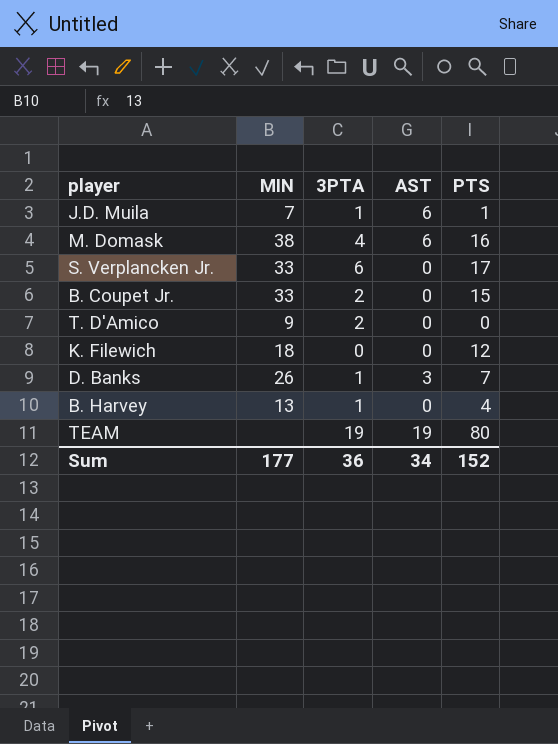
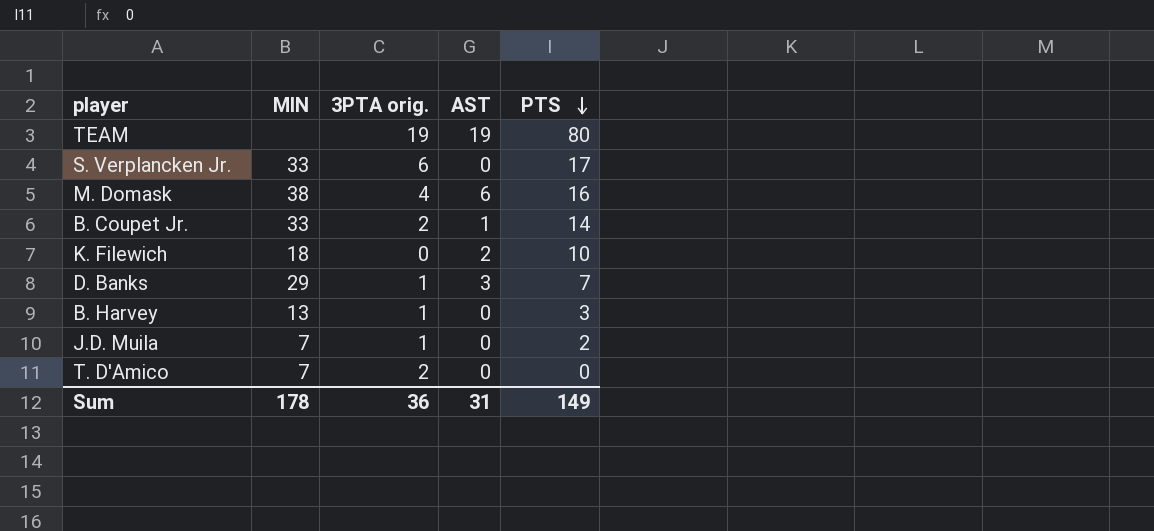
row order: none -> PTS descending
column name: 3PTA -> 3PTA orig.
B. Coupet Jr. | AST: 0 -> 1
B. Coupet Jr. | PTS: 15 -> 14
K. Filewich | AST: 0 -> 2
K. Filewich | PTS: 12 -> 10
D. Banks | MIN: 26 -> 29
B. Harvey | PTS: 4 -> 3
J.D. Muila | AST: 6 -> 0
J.D. Muila | PTS: 1 -> 2
T. D'Amico | MIN: 9 -> 7
Sum | MIN: 177 -> 178
Sum | AST: 34 -> 31
Sum | PTS: 152 -> 149

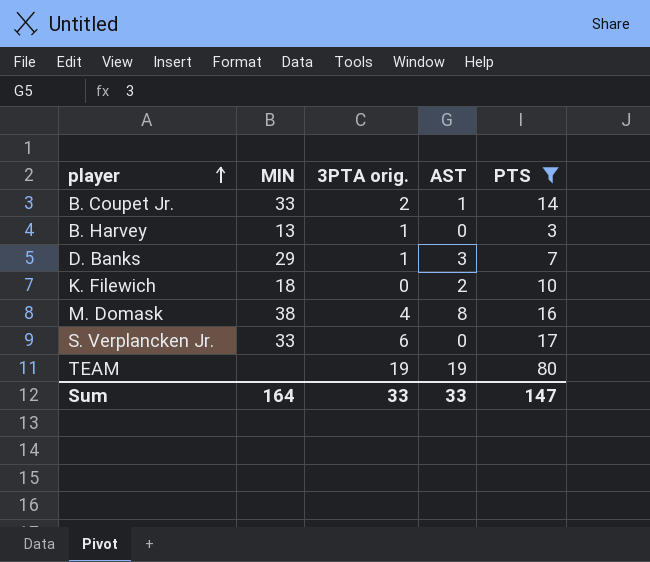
filter: none -> PTS >= 3
row order: PTS descending -> player ascending
M. Domask | AST: 6 -> 8
Sum | MIN: 178 -> 164
Sum | 3PTA orig.: 36 -> 33
Sum | AST: 31 -> 33
Sum | PTS: 149 -> 147

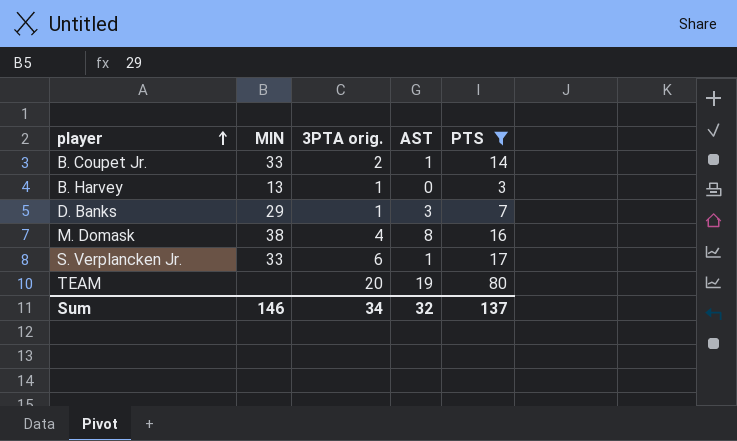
row K. Filewich: 18 | 0 | 2 | 10 -> none
S. Verplancken Jr. | AST: 0 -> 1
TEAM | 3PTA orig.: 19 -> 20
Sum | MIN: 164 -> 146
Sum | 3PTA orig.: 33 -> 34
Sum | AST: 33 -> 32
Sum | PTS: 147 -> 137

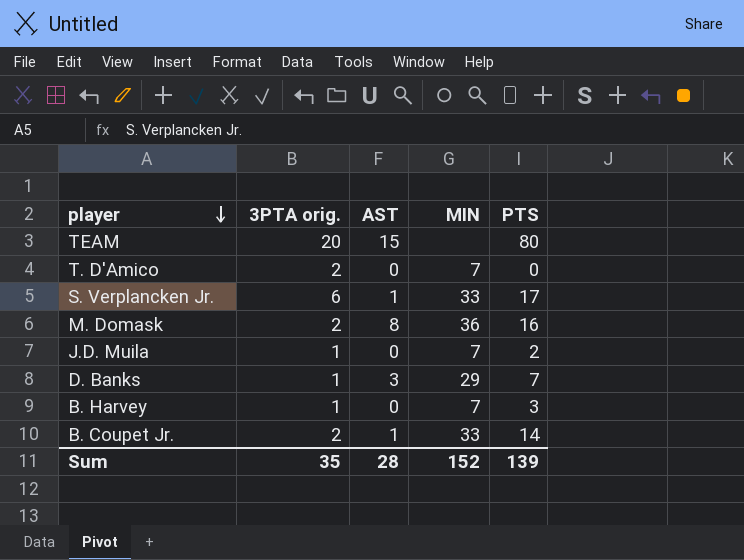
filter: PTS >= 3 -> none
row order: player ascending -> player descending
column MIN | position: 2 -> 4
TEAM | AST: 19 -> 15
M. Domask | 3PTA orig.: 4 -> 2
M. Domask | MIN: 38 -> 36
B. Harvey | MIN: 13 -> 7
Sum | 3PTA orig.: 34 -> 35
Sum | AST: 32 -> 28
Sum | MIN: 146 -> 152
Sum | PTS: 137 -> 139

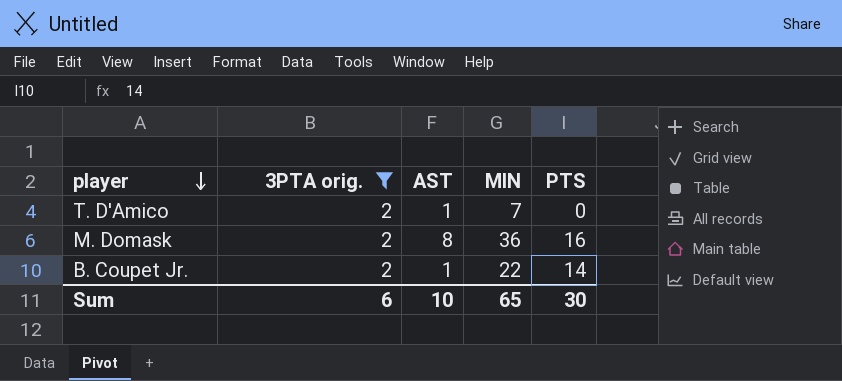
filter: none -> 3PTA orig. = 2
T. D'Amico | AST: 0 -> 1
B. Coupet Jr. | MIN: 33 -> 22
Sum | 3PTA orig.: 35 -> 6
Sum | AST: 28 -> 10
Sum | MIN: 152 -> 65
Sum | PTS: 139 -> 30

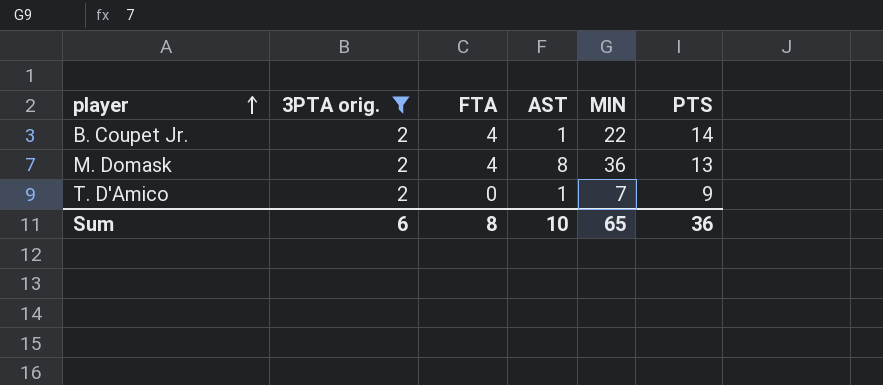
row order: player descending -> player ascending
column FTA | position: none -> 3
M. Domask | PTS: 16 -> 13
T. D'Amico | PTS: 0 -> 9
Sum | PTS: 30 -> 36

